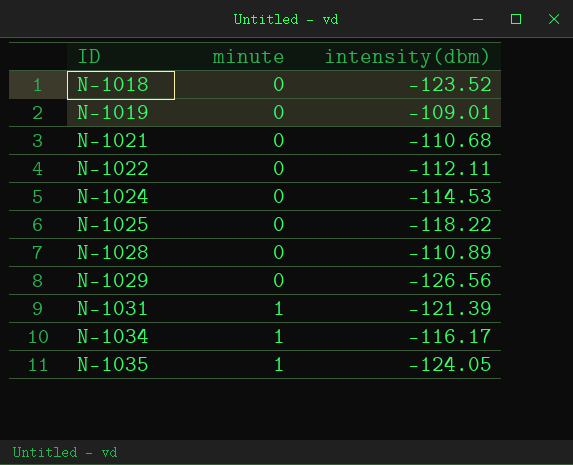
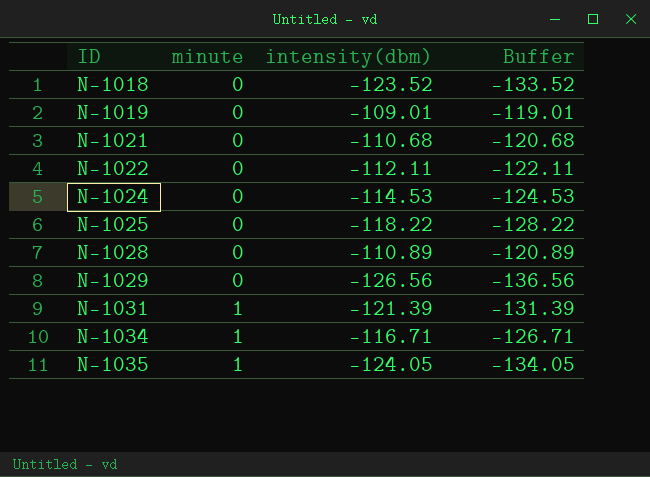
column Buffer | formula: none -> [intensity(dbm)] - 10
N-1034 | intensity(dbm): -116.17 -> -116.71

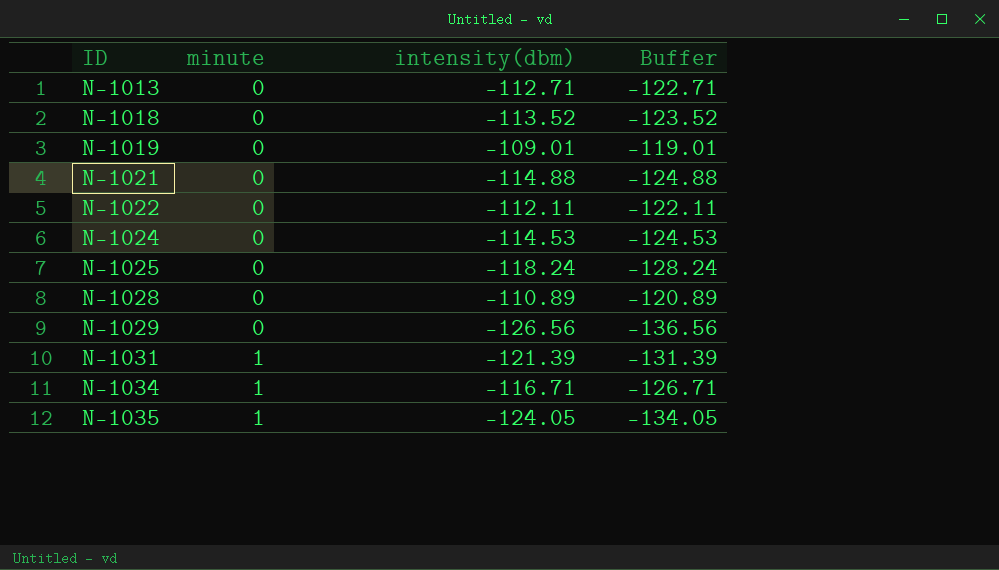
row N-1013: none -> 0 | -112.71 | -122.71
N-1018 | intensity(dbm): -123.52 -> -113.52
N-1018 | Buffer: -133.52 -> -123.52
N-1021 | intensity(dbm): -110.68 -> -114.88
N-1021 | Buffer: -120.68 -> -124.88
N-1025 | intensity(dbm): -118.22 -> -118.24
N-1025 | Buffer: -128.22 -> -128.24

